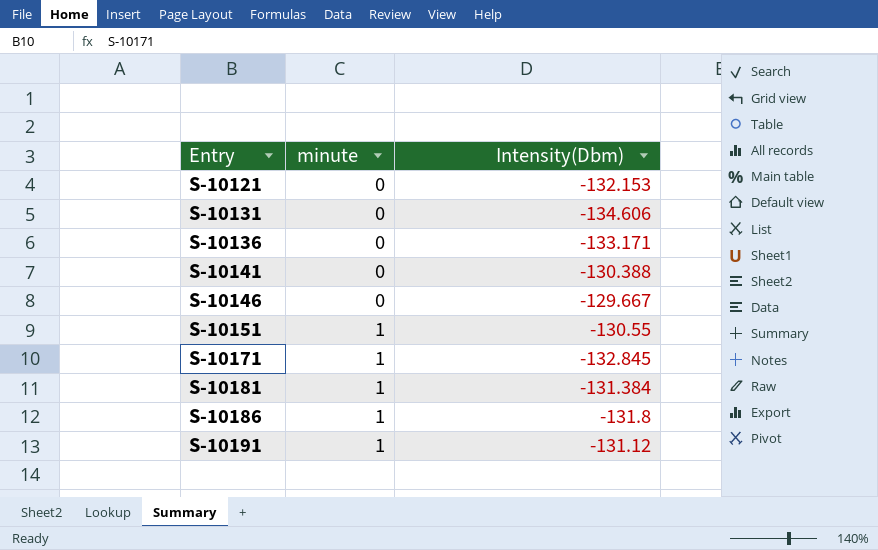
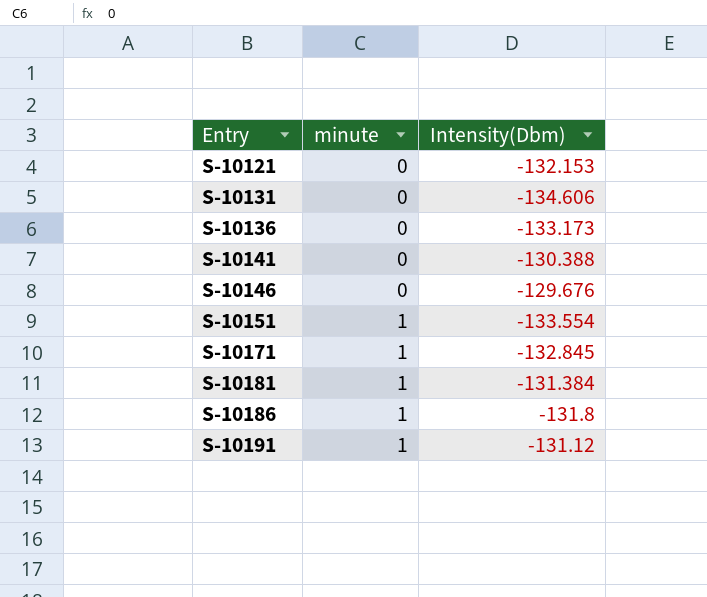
S-10136 | Intensity(Dbm): -133.171 -> -133.173
S-10146 | Intensity(Dbm): -129.667 -> -129.676
S-10151 | Intensity(Dbm): -130.55 -> -133.554

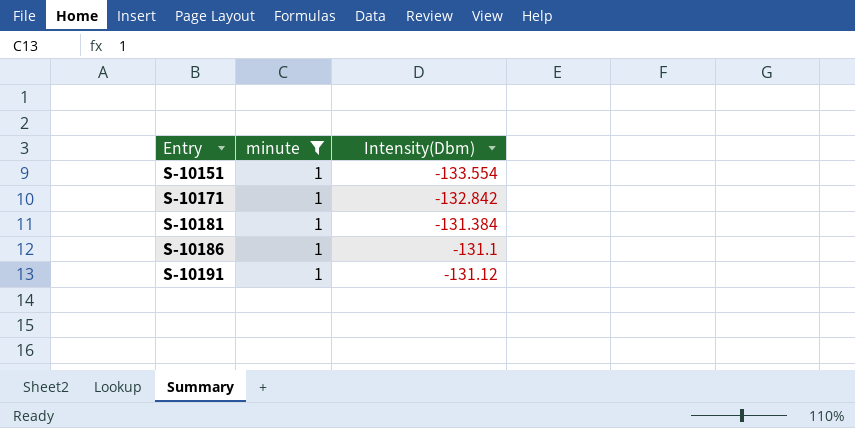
filter: none -> minute = 1
S-10171 | Intensity(Dbm): -132.845 -> -132.842
S-10186 | Intensity(Dbm): -131.8 -> -131.1

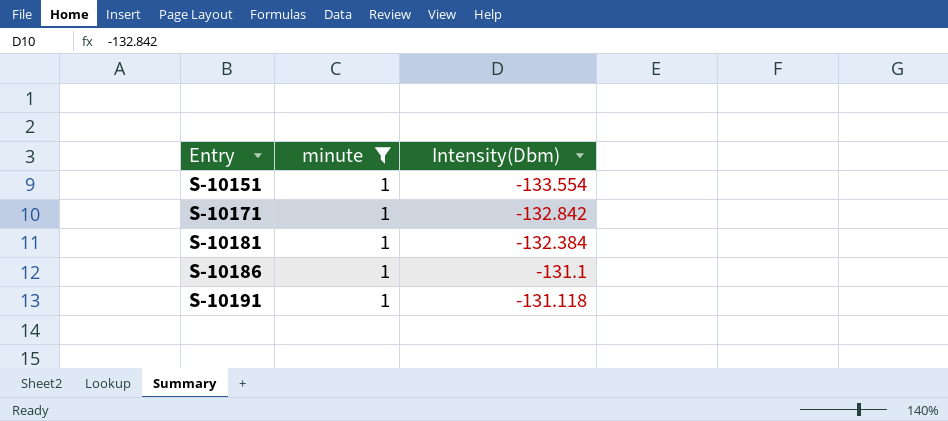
S-10181 | Intensity(Dbm): -131.384 -> -132.384
S-10191 | Intensity(Dbm): -131.12 -> -131.118

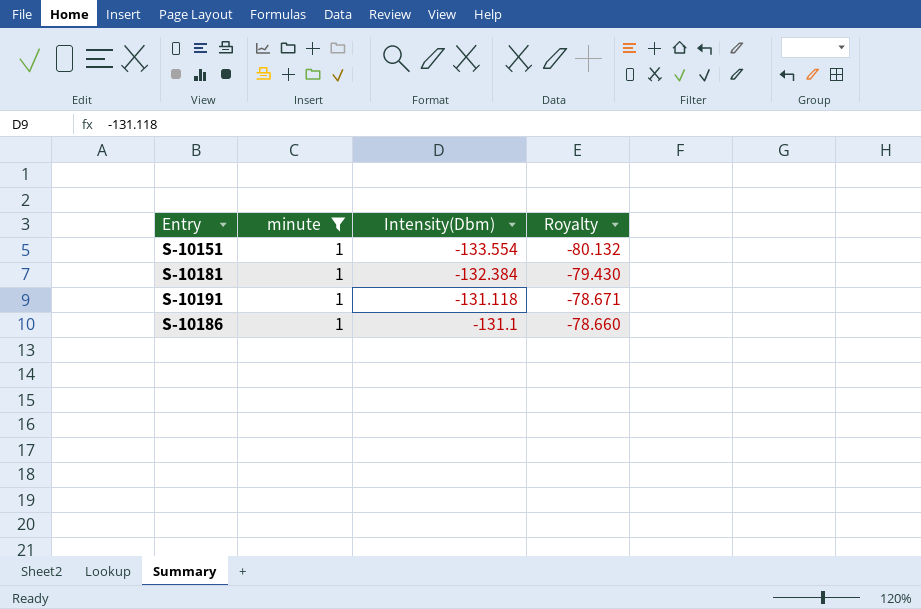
row order: Entry ascending -> Intensity(Dbm) ascending
column Royalty | formula: none -> [Intensity(Dbm)] * 0.6
row S-10171: 1 | -132.842 -> none

